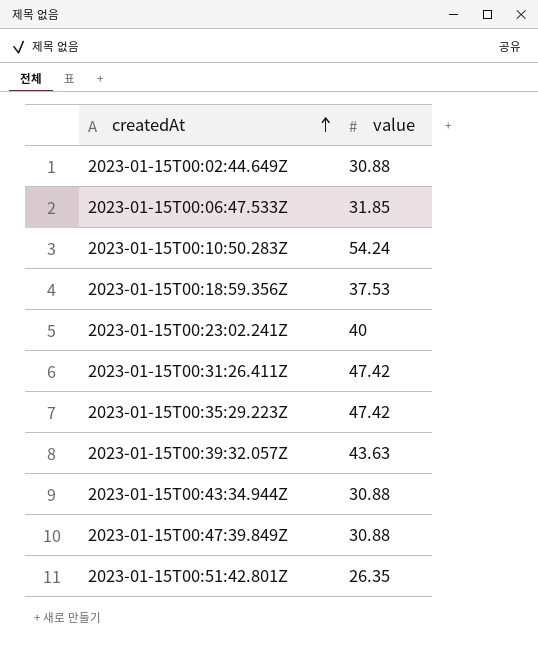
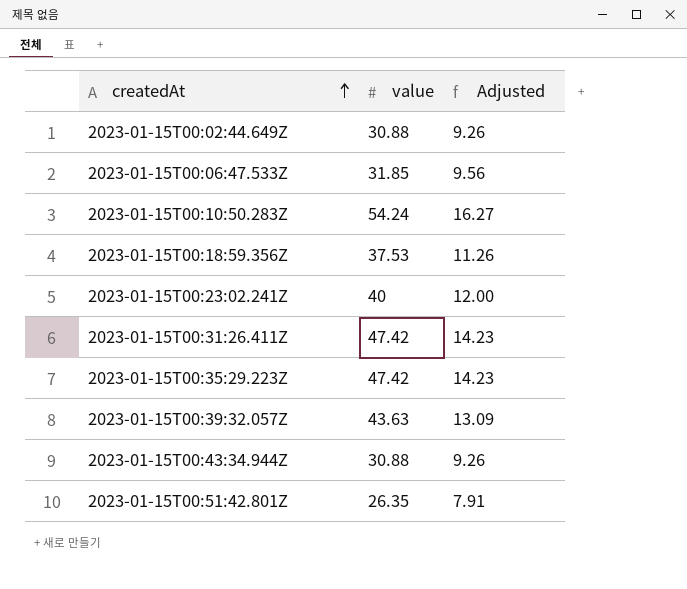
column Adjusted | formula: none -> [value] * 0.3
row 2023-01-15T00:47:39.849Z: 30.88 -> none

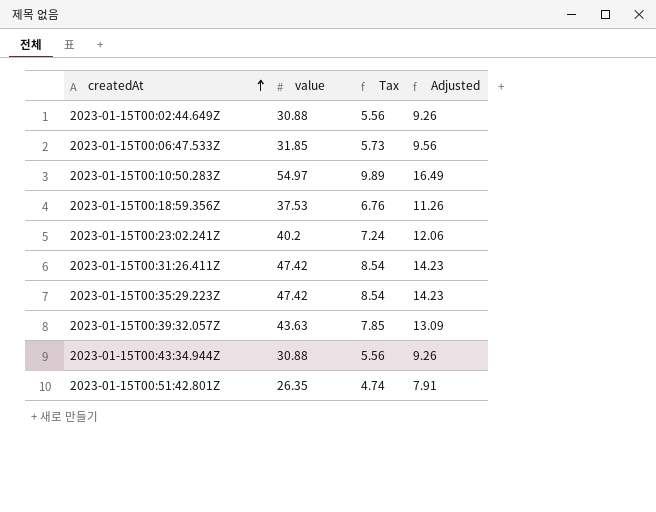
column Tax | formula: none -> [value] * 0.18
2023-01-15T00:10:50.283Z | value: 54.24 -> 54.97
2023-01-15T00:10:50.283Z | Adjusted: 16.27 -> 16.49
2023-01-15T00:23:02.241Z | value: 40 -> 40.2
2023-01-15T00:23:02.241Z | Adjusted: 12.00 -> 12.06

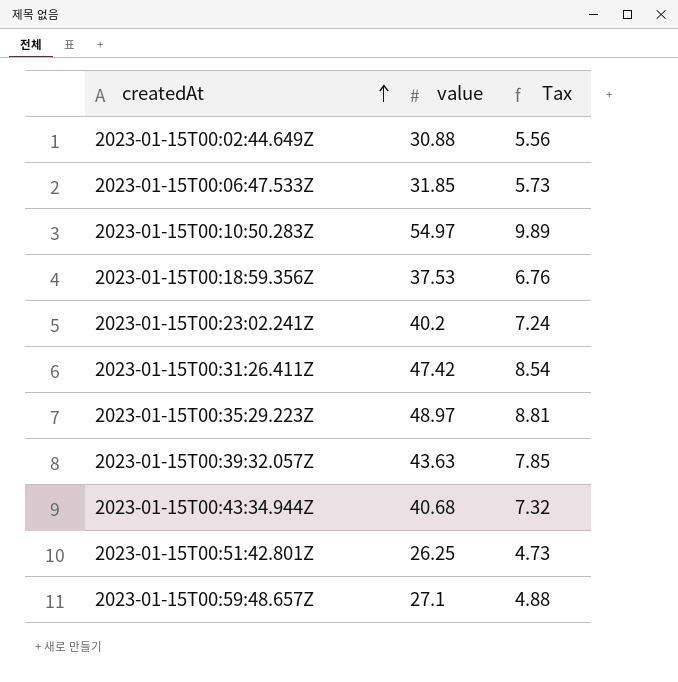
column Adjusted | formula: [value] * 0.3 -> none
2023-01-15T00:35:29.223Z | value: 47.42 -> 48.97
2023-01-15T00:35:29.223Z | Tax: 8.54 -> 8.81
2023-01-15T00:43:34.944Z | value: 30.88 -> 40.68
2023-01-15T00:43:34.944Z | Tax: 5.56 -> 7.32
2023-01-15T00:51:42.801Z | value: 26.35 -> 26.25
2023-01-15T00:51:42.801Z | Tax: 4.74 -> 4.73
row 2023-01-15T00:59:48.657Z: none -> 27.1 | 4.88

